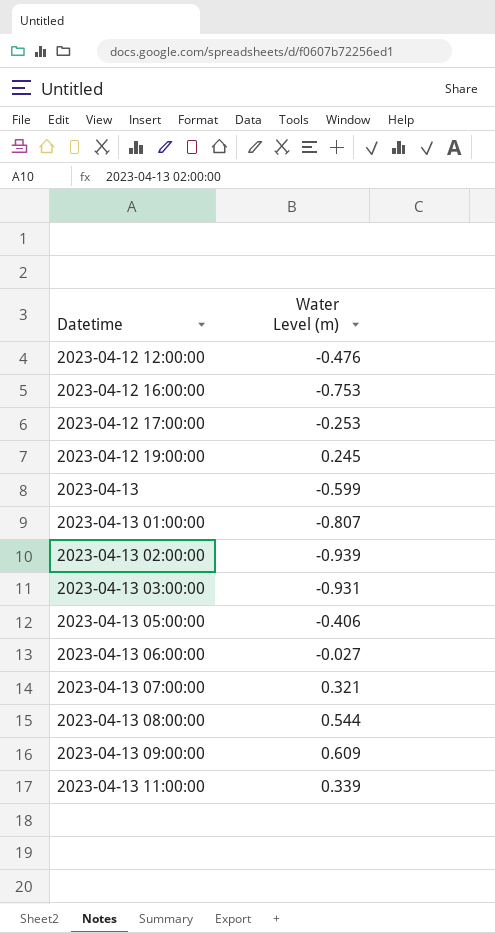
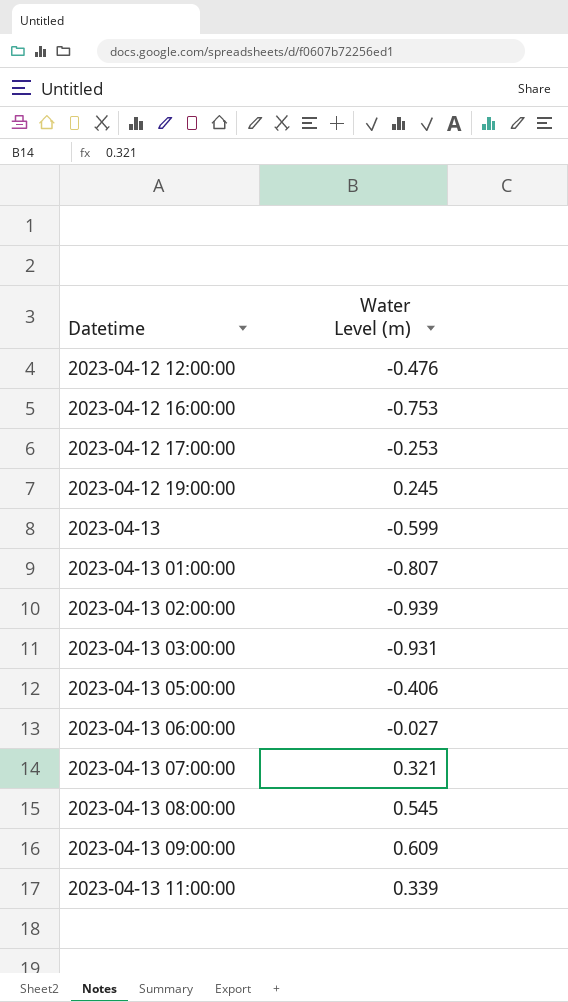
2023-04-13 08:00:00 | Water Level (m): 0.544 -> 0.545

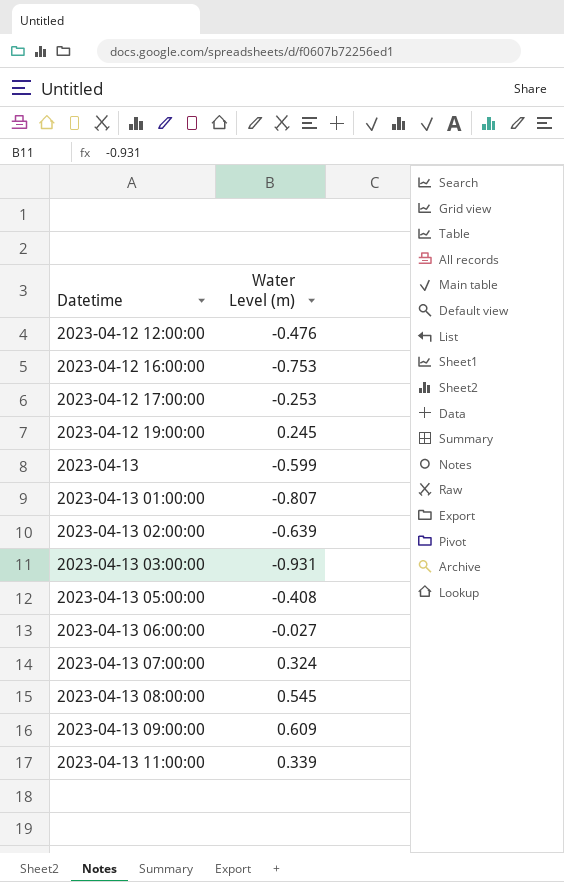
2023-04-13 02:00:00 | Water Level (m): -0.939 -> -0.639
2023-04-13 05:00:00 | Water Level (m): -0.406 -> -0.408
2023-04-13 07:00:00 | Water Level (m): 0.321 -> 0.324

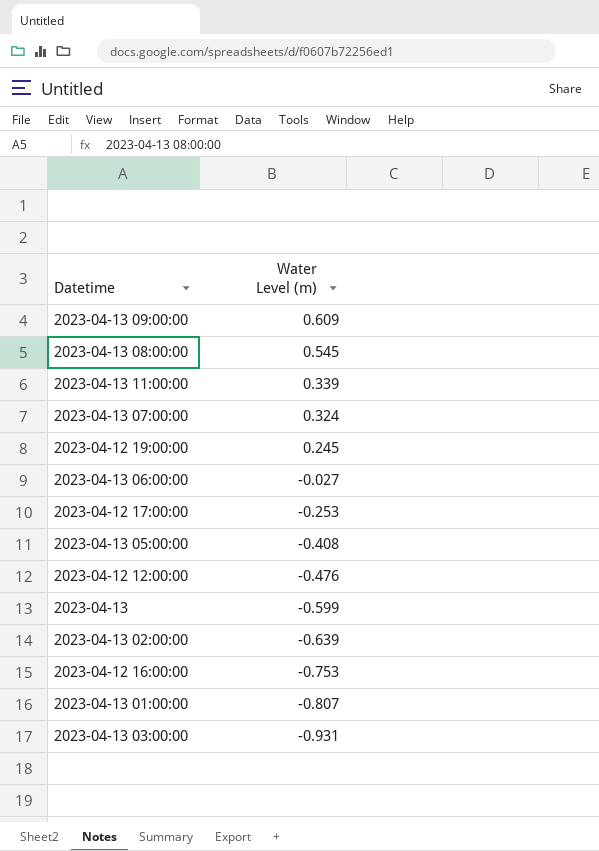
row order: Datetime ascending -> Water Level (m) descending

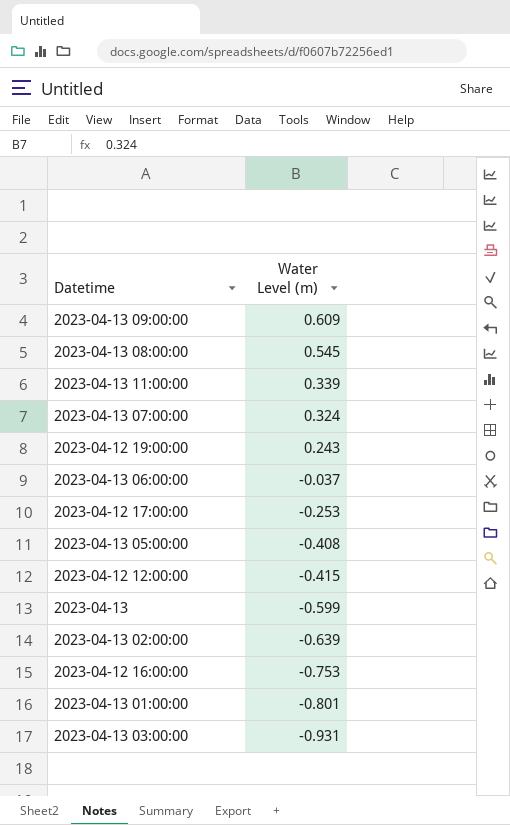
2023-04-12 19:00:00 | Water Level (m): 0.245 -> 0.243
2023-04-13 06:00:00 | Water Level (m): -0.027 -> -0.037
2023-04-12 12:00:00 | Water Level (m): -0.476 -> -0.415
2023-04-13 01:00:00 | Water Level (m): -0.807 -> -0.801

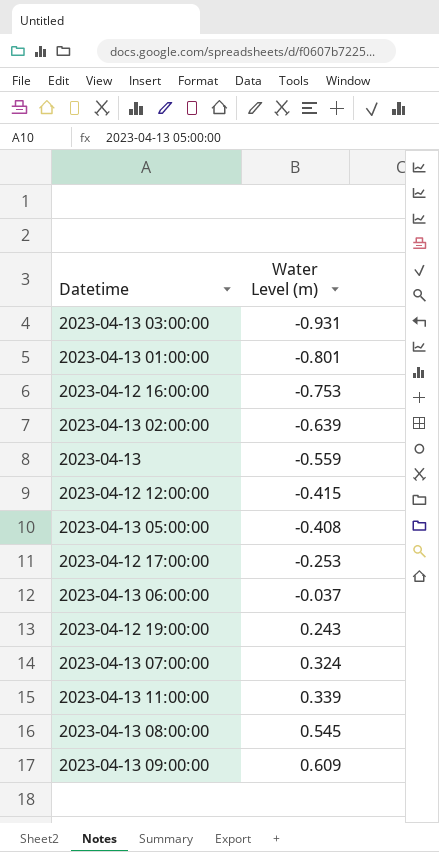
row order: Water Level (m) descending -> Water Level (m) ascending
2023-04-13 | Water Level (m): -0.599 -> -0.559

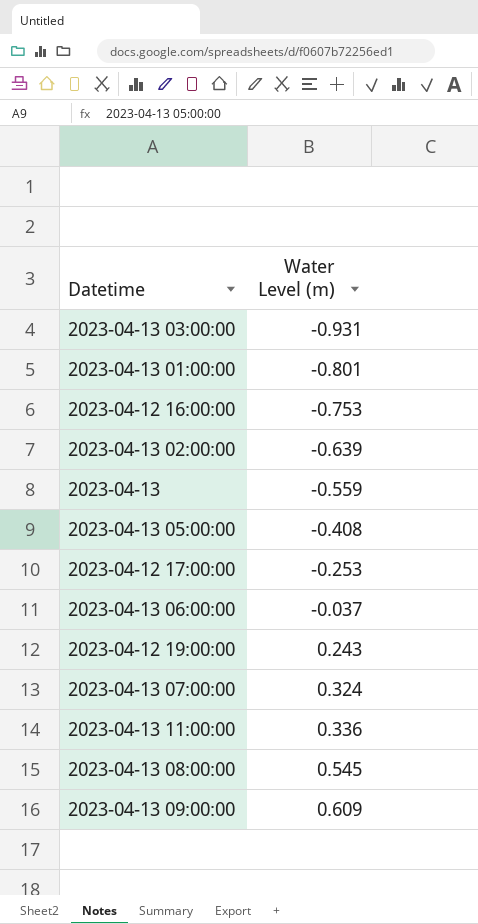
row 2023-04-12 12:00:00: -0.415 -> none
2023-04-13 11:00:00 | Water Level (m): 0.339 -> 0.336

